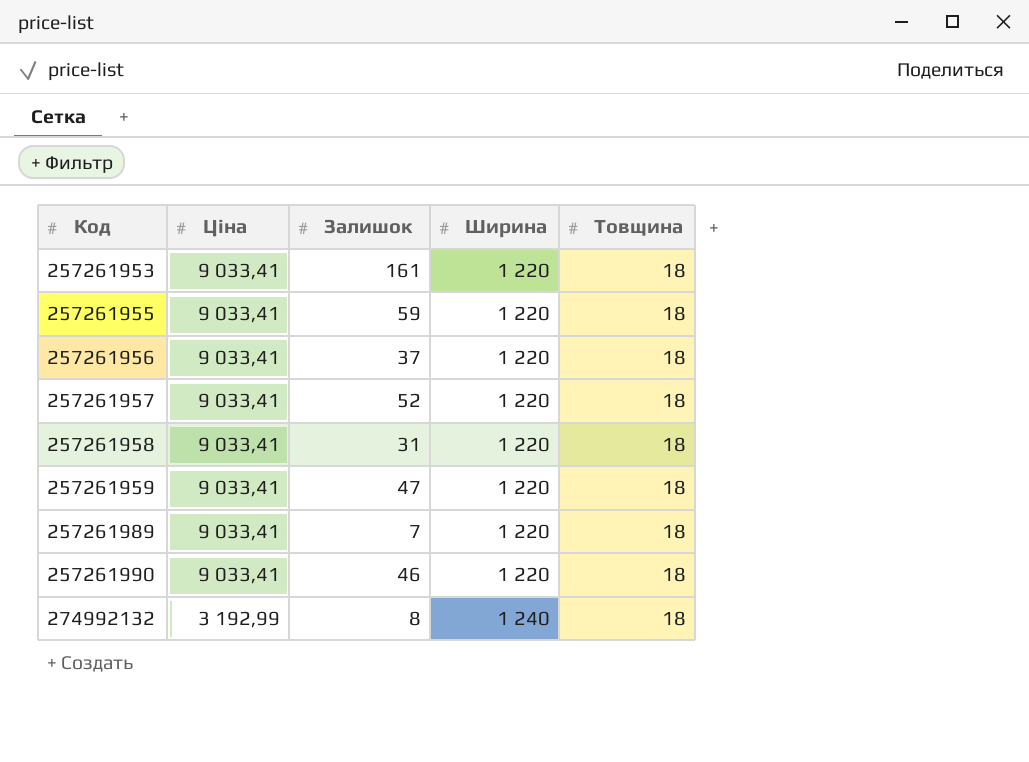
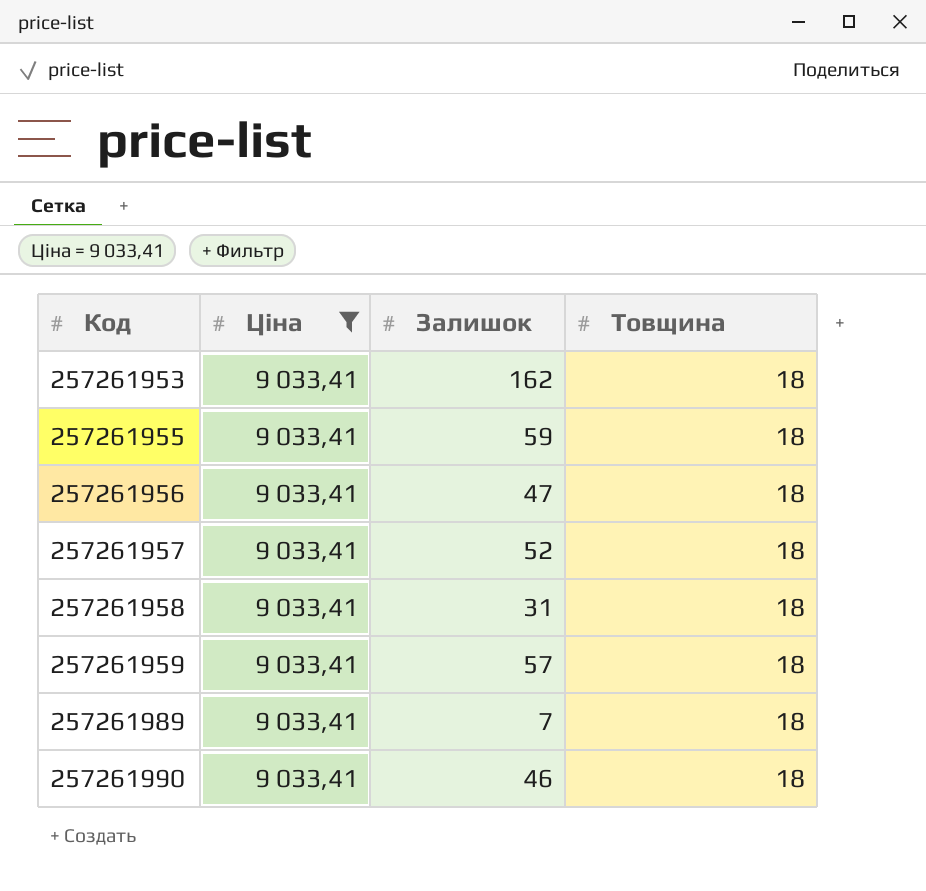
filter: none -> Ціна = 9 033,41
column Ширина | position: 4 -> none
257261953 | Залишок: 161 -> 162
257261956 | Залишок: 37 -> 47
257261959 | Залишок: 47 -> 57

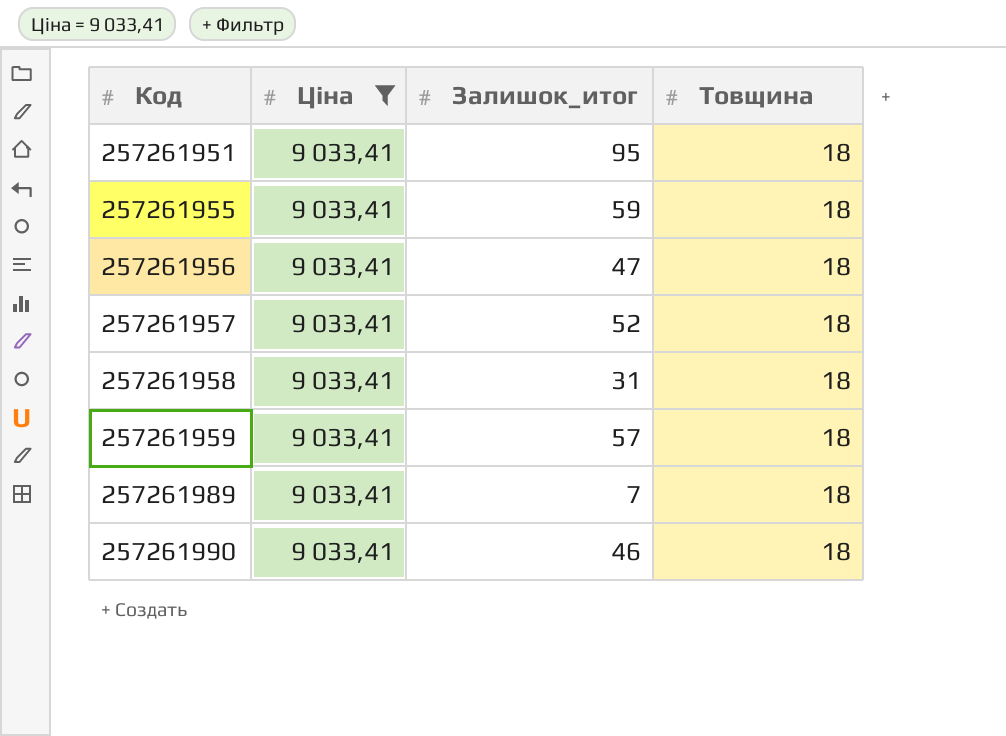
column name: Залишок -> Залишок_итог
row 257261953: 9 033,41 | 162 | 18 -> none
row 257261951: none -> 9 033,41 | 95 | 18

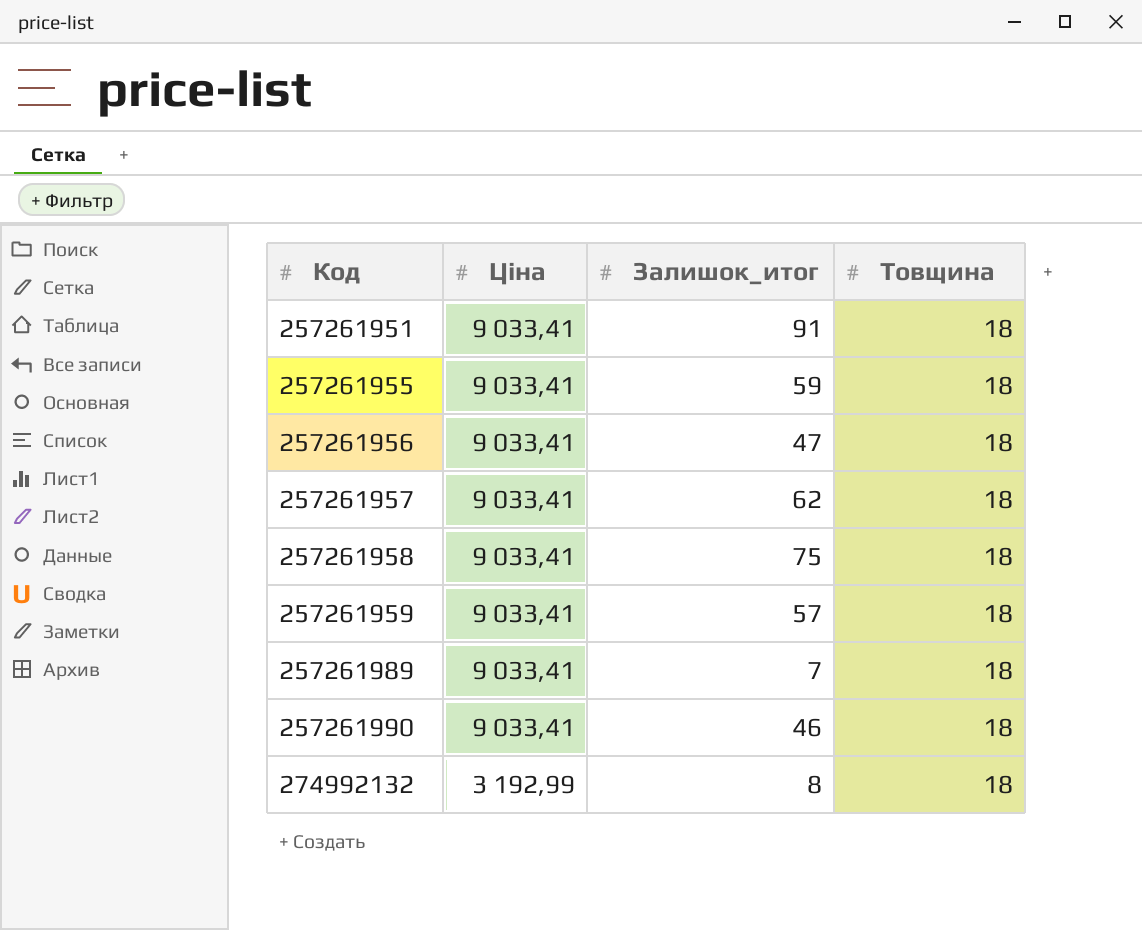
filter: Ціна = 9 033,41 -> none
257261951 | Залишок_итог: 95 -> 91
257261957 | Залишок_итог: 52 -> 62
257261958 | Залишок_итог: 31 -> 75

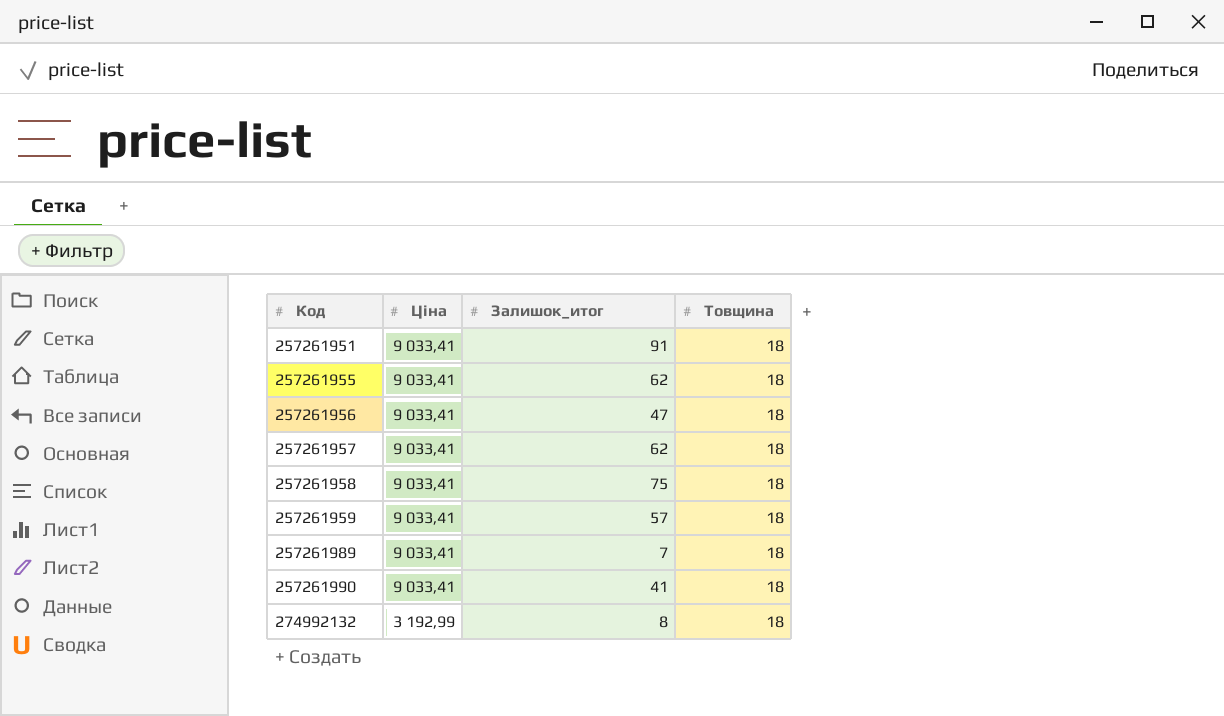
257261955 | Залишок_итог: 59 -> 62
257261990 | Залишок_итог: 46 -> 41

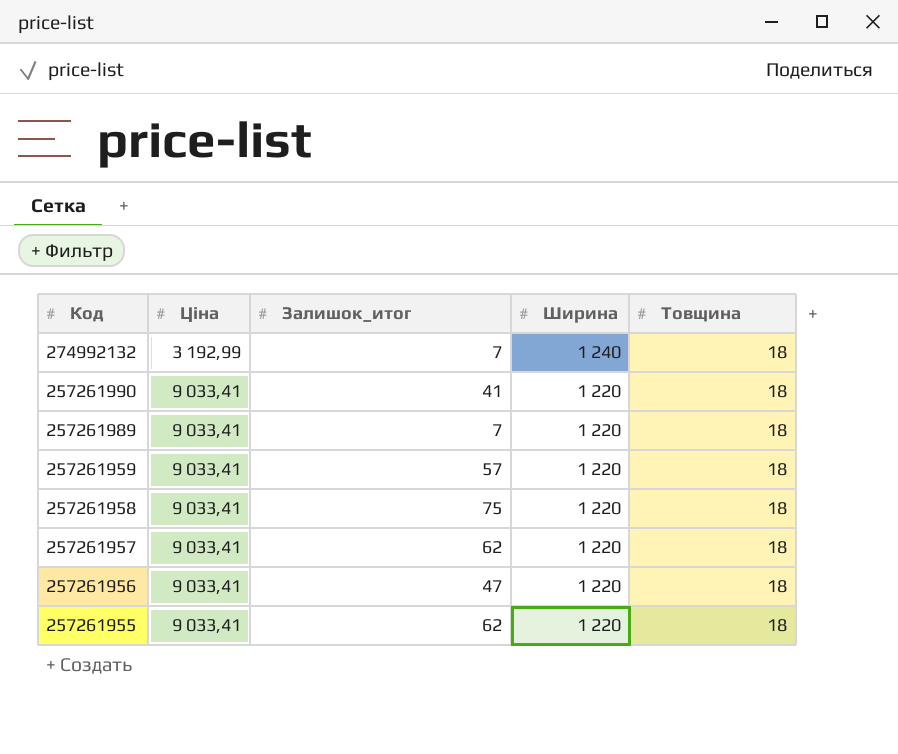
row order: Код ascending -> Код descending
column Ширина | position: none -> 4
row 257261951: 9 033,41 | 91 | 18 -> none
274992132 | Залишок_итог: 8 -> 7

